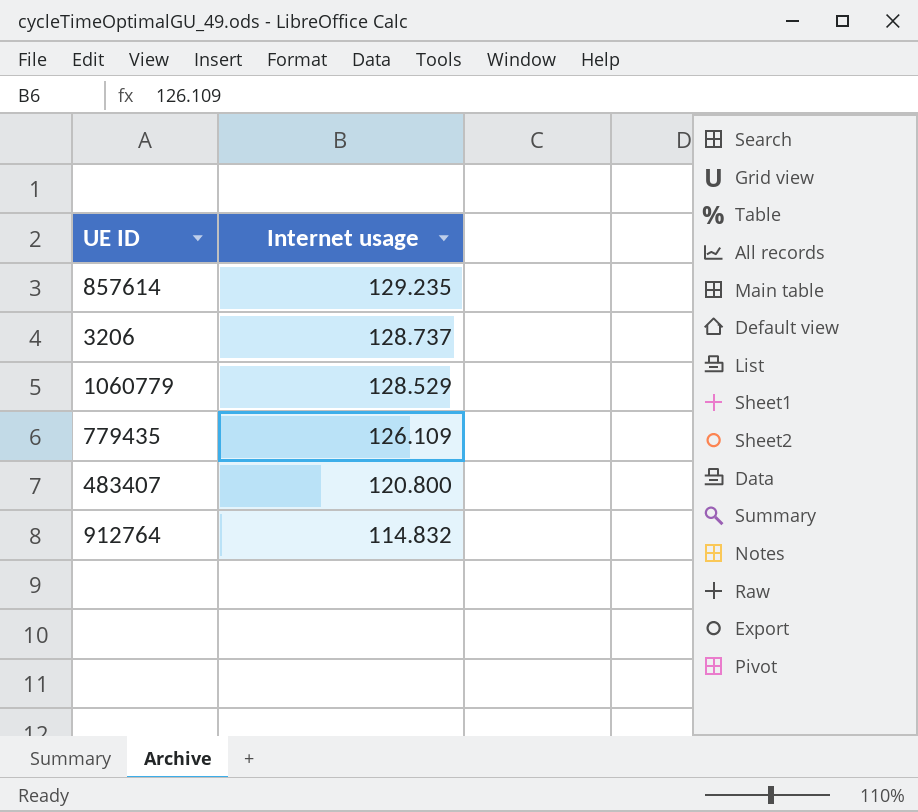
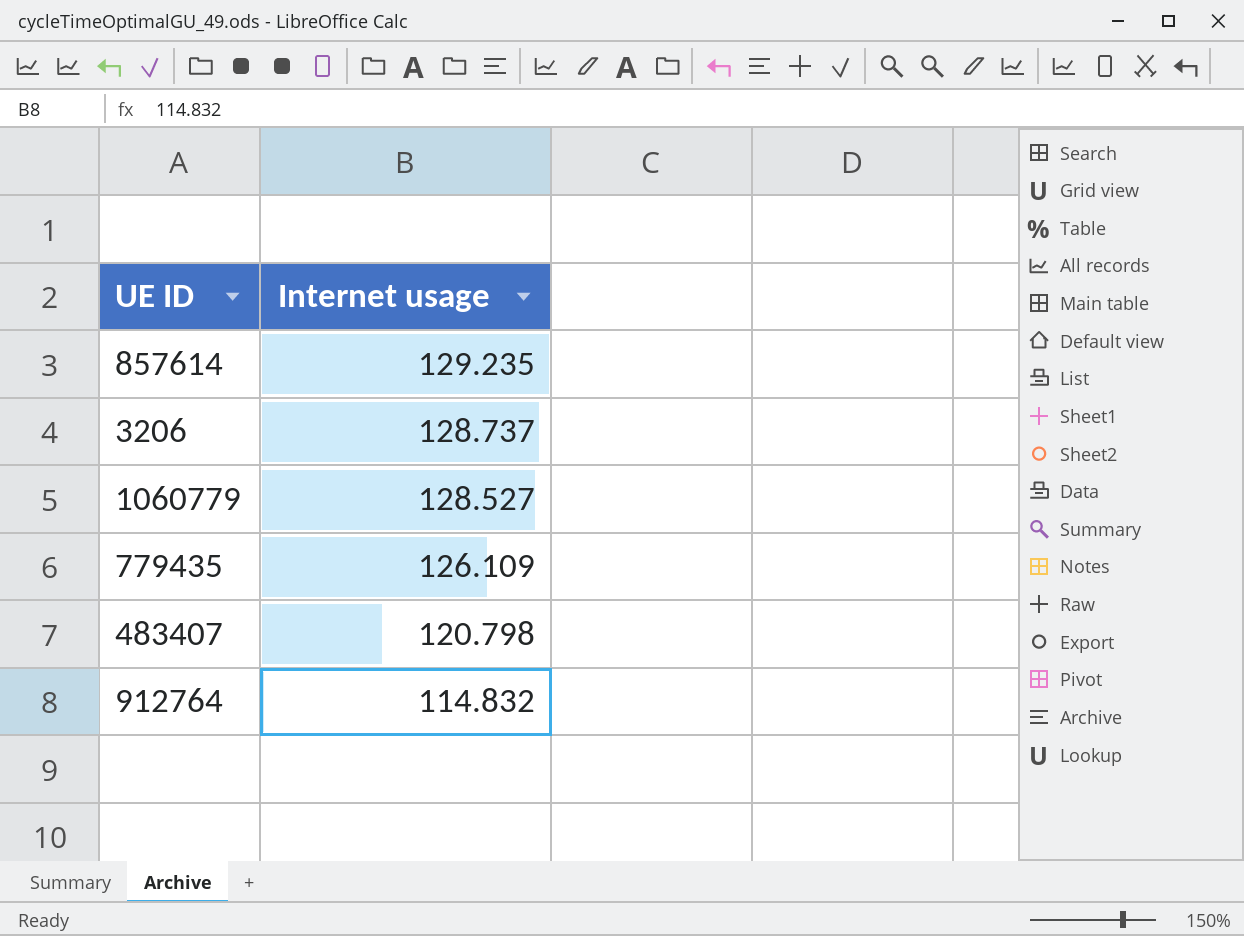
1060779 | Internet usage: 128.529 -> 128.527
483407 | Internet usage: 120.800 -> 120.798

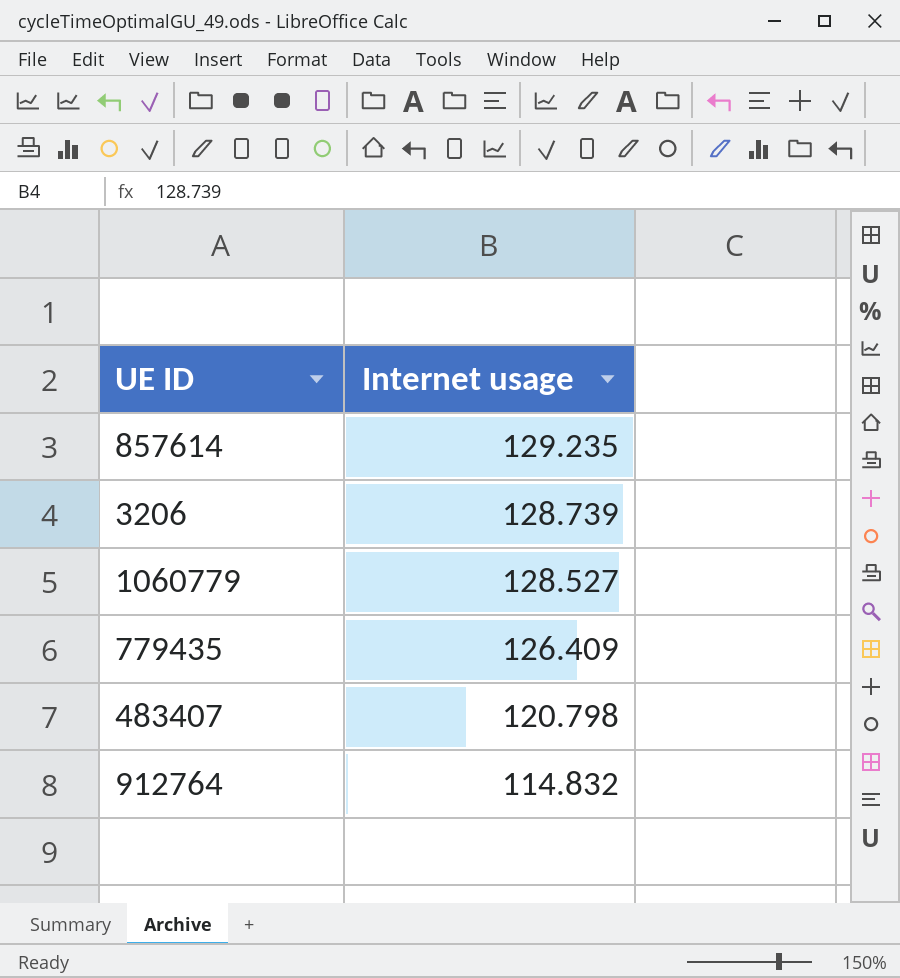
3206 | Internet usage: 128.737 -> 128.739
779435 | Internet usage: 126.109 -> 126.409

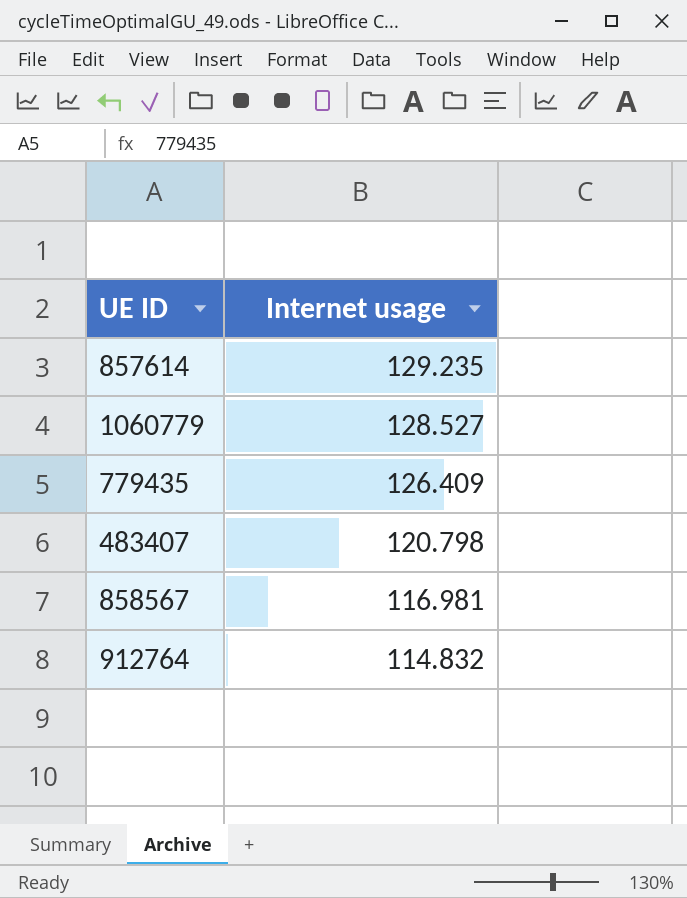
row 3206: 128.739 -> none
row 858567: none -> 116.981

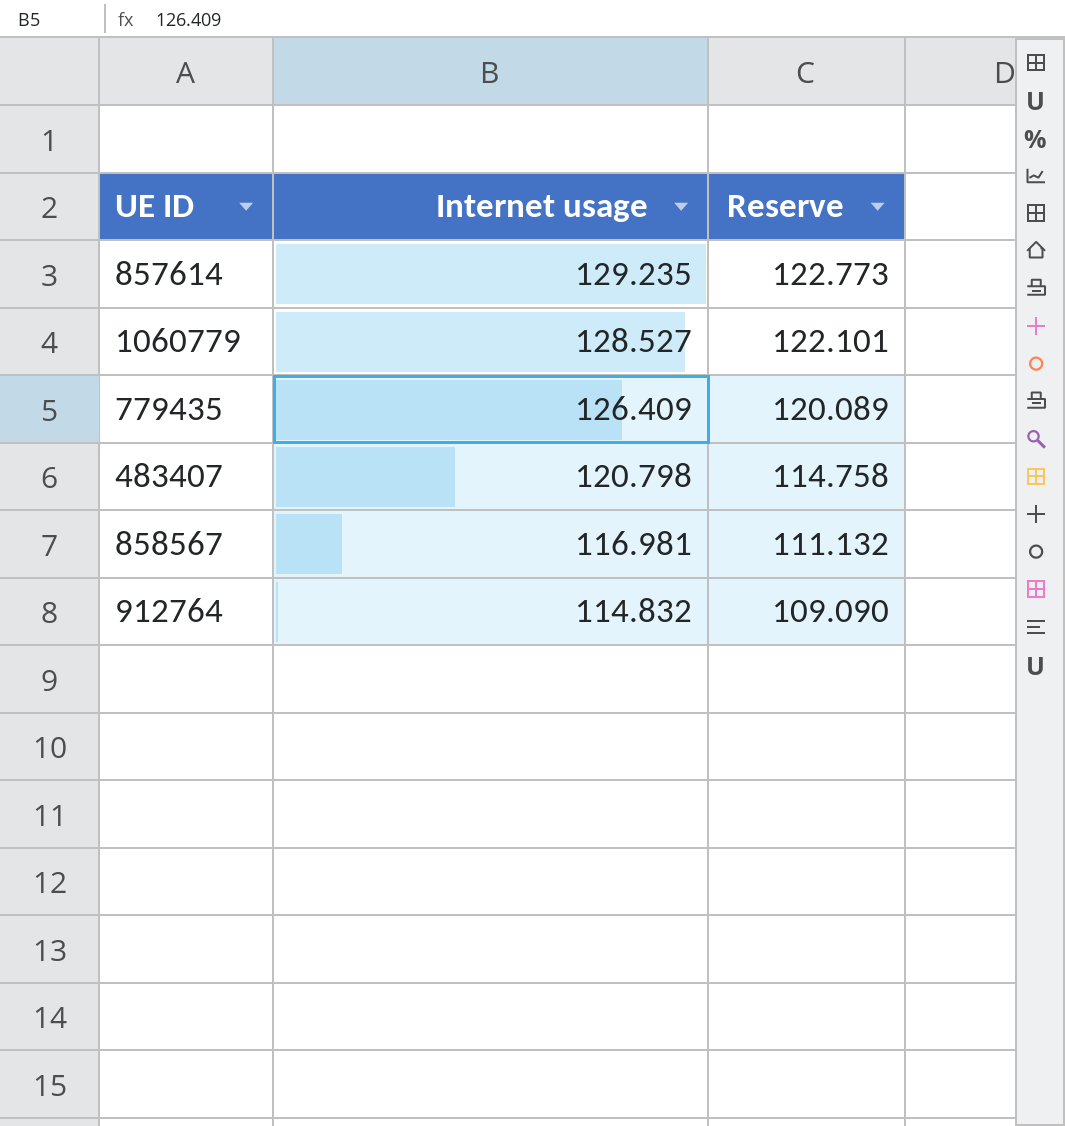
column Reserve | formula: none -> [Internet usage] * 0.95

